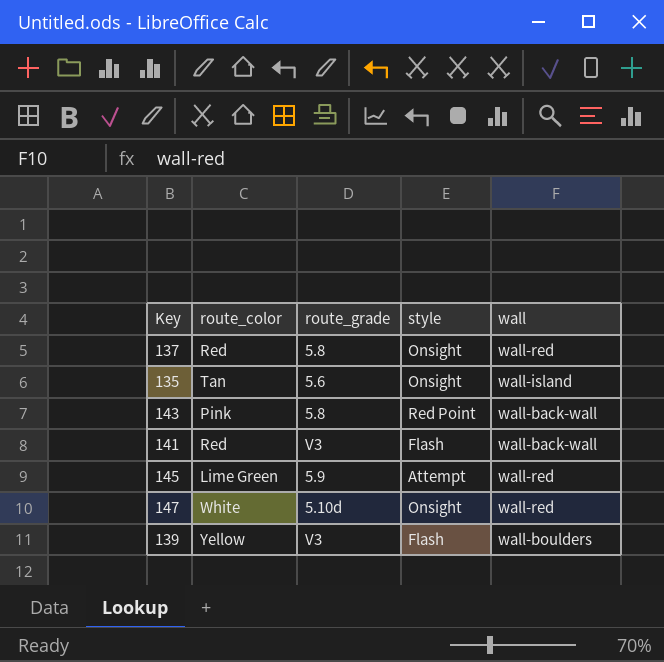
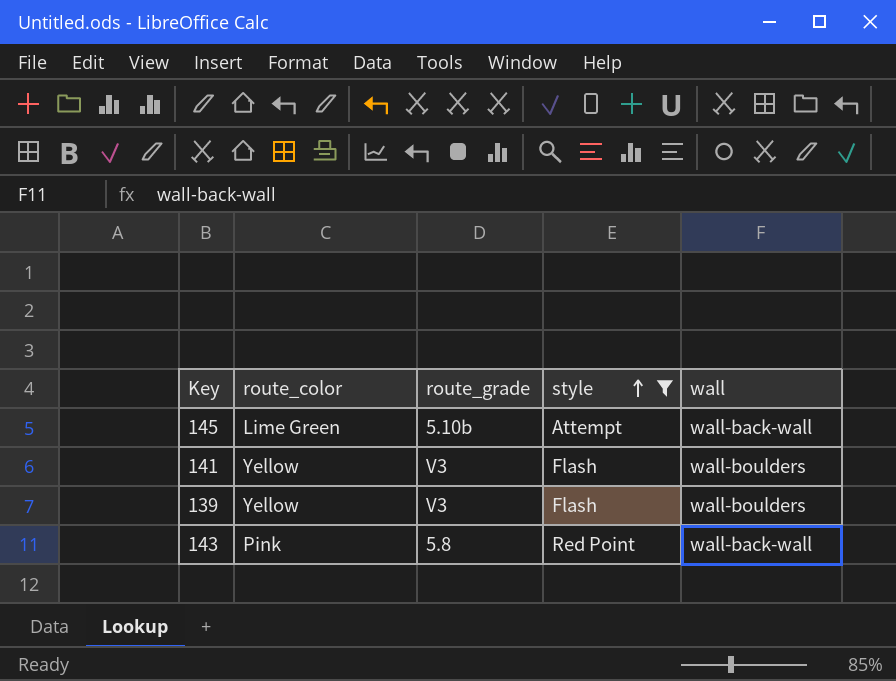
filter: none -> style != Onsight
row order: none -> style ascending
145 | route_grade: 5.9 -> 5.10b
145 | wall: wall-red -> wall-back-wall
141 | route_color: Red -> Yellow
141 | wall: wall-back-wall -> wall-boulders

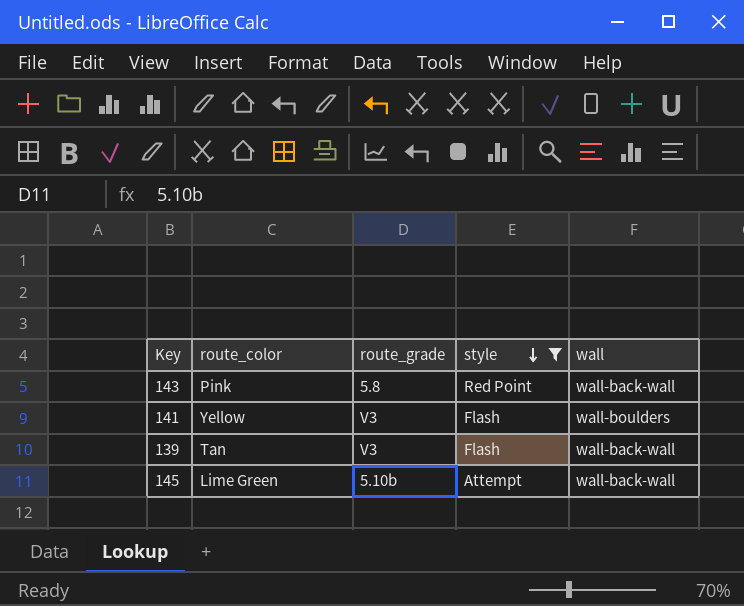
row order: style ascending -> style descending
139 | route_color: Yellow -> Tan
139 | wall: wall-boulders -> wall-back-wall

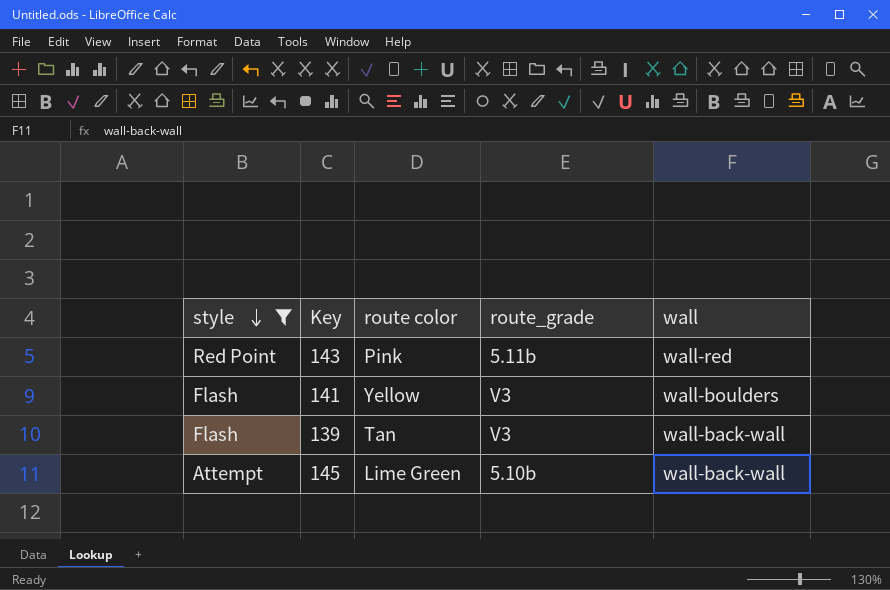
column style | position: 4 -> 1
column name: route_color -> route color
143 | route_grade: 5.8 -> 5.11b
143 | wall: wall-back-wall -> wall-red

